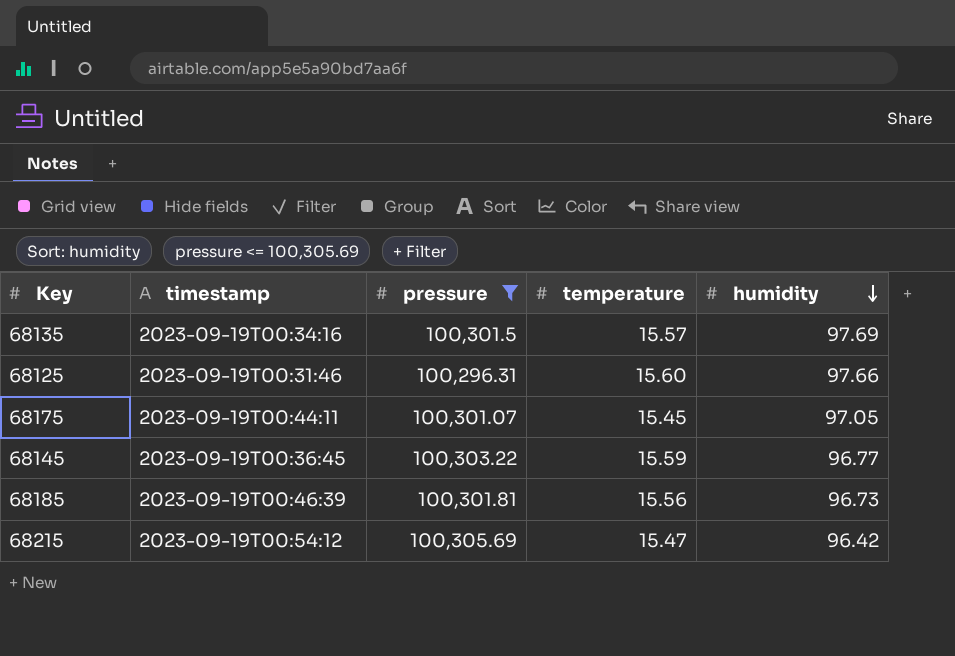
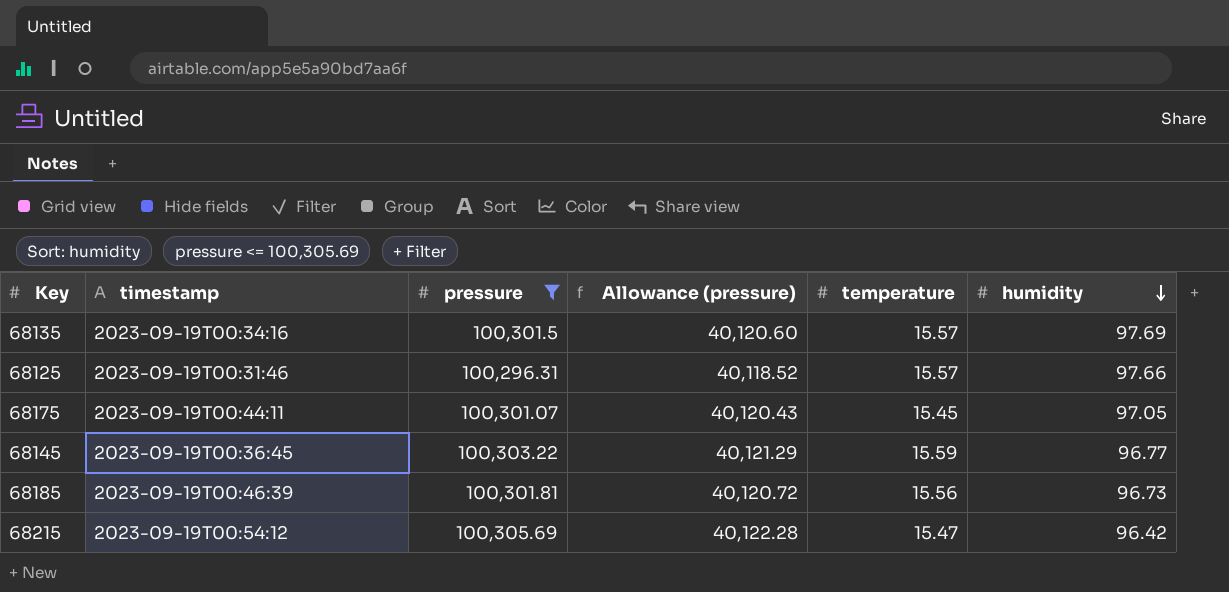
column Allowance (pressure) | formula: none -> [pressure] * 0.4
68125 | temperature: 15.60 -> 15.57

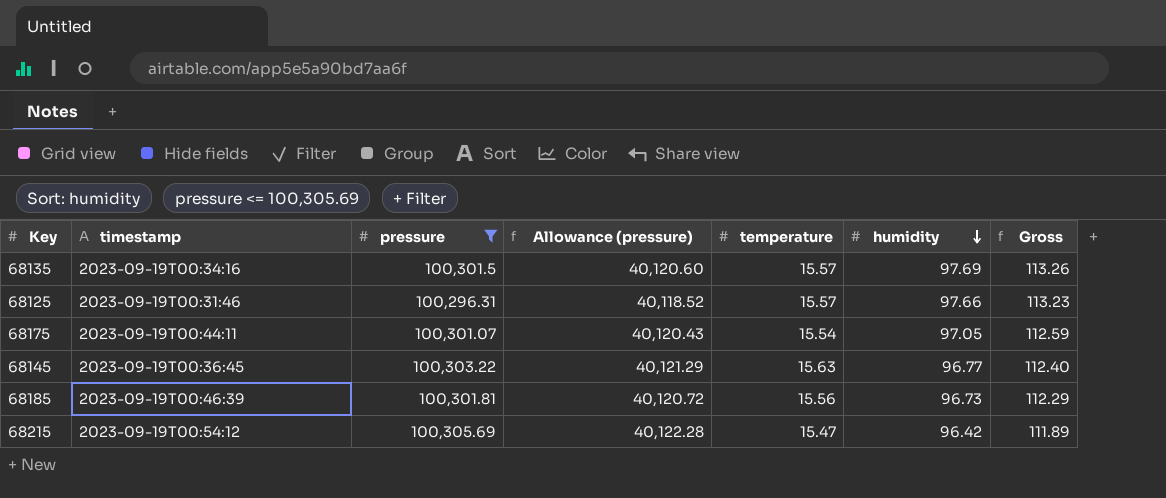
column Gross | formula: none -> [temperature] + [humidity]
68175 | temperature: 15.45 -> 15.54
68145 | temperature: 15.59 -> 15.63

